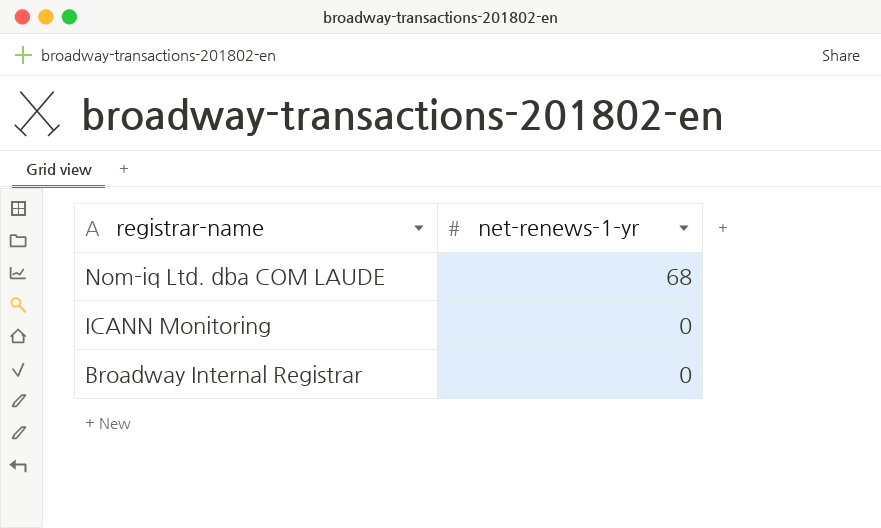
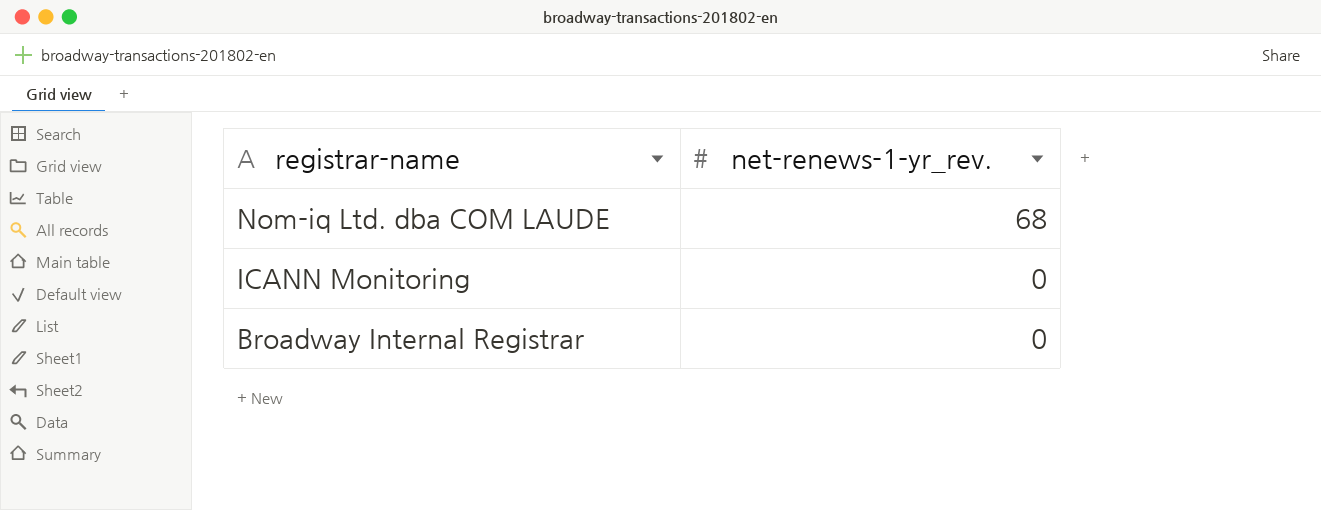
column name: net-renews-1-yr -> net-renews-1-yr_rev.

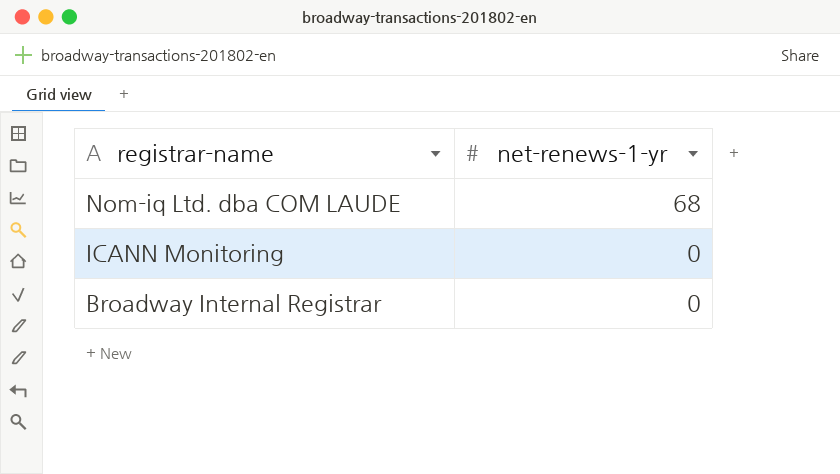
column name: net-renews-1-yr_rev. -> net-renews-1-yr

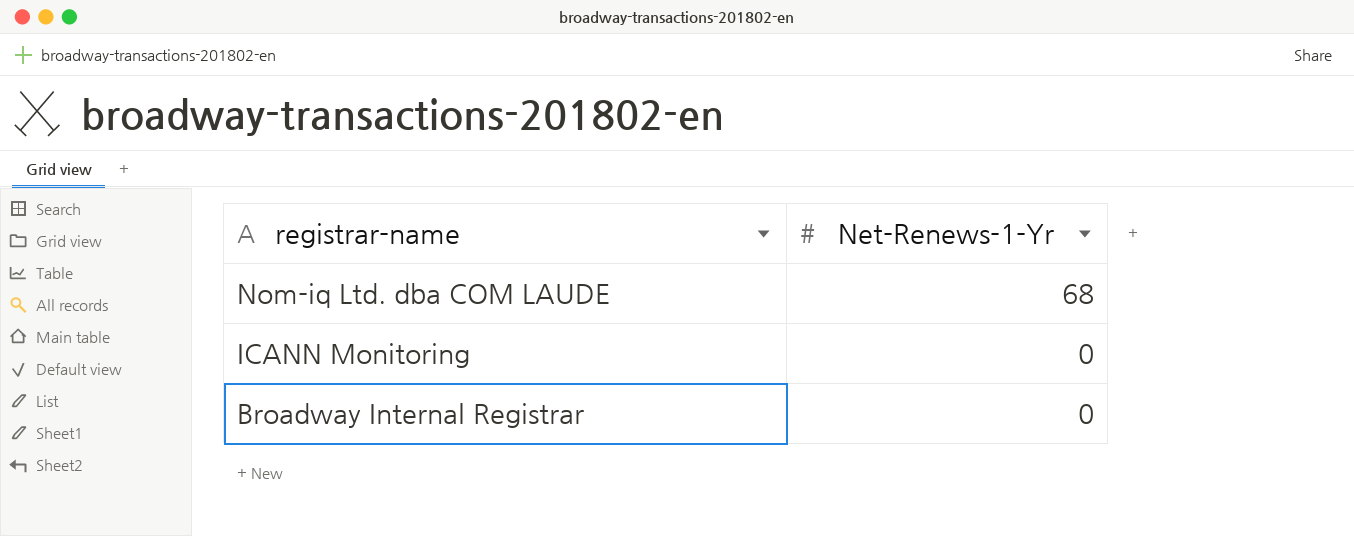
column name: net-renews-1-yr -> Net-Renews-1-Yr

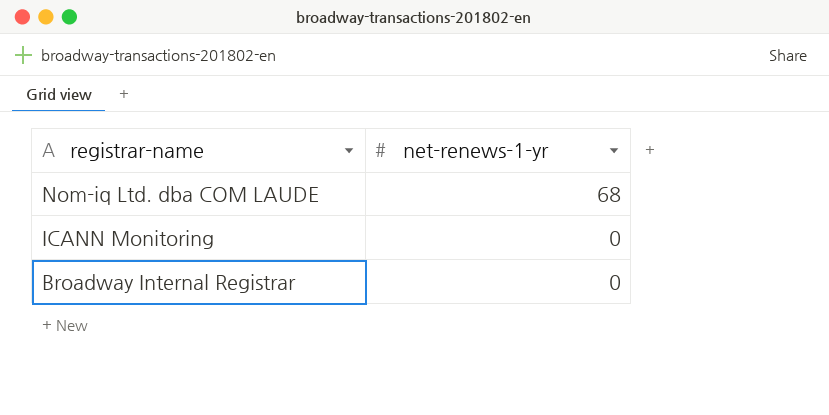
column name: Net-Renews-1-Yr -> net-renews-1-yr

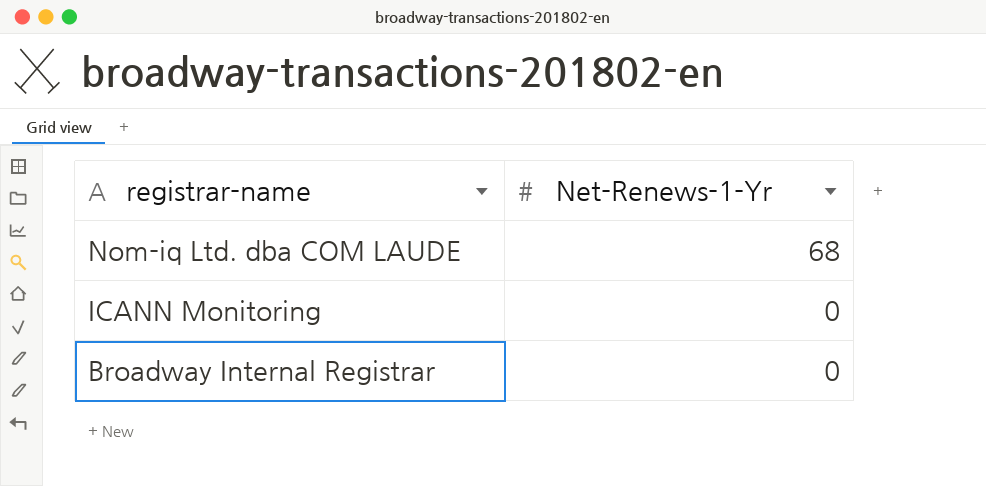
column name: net-renews-1-yr -> Net-Renews-1-Yr

